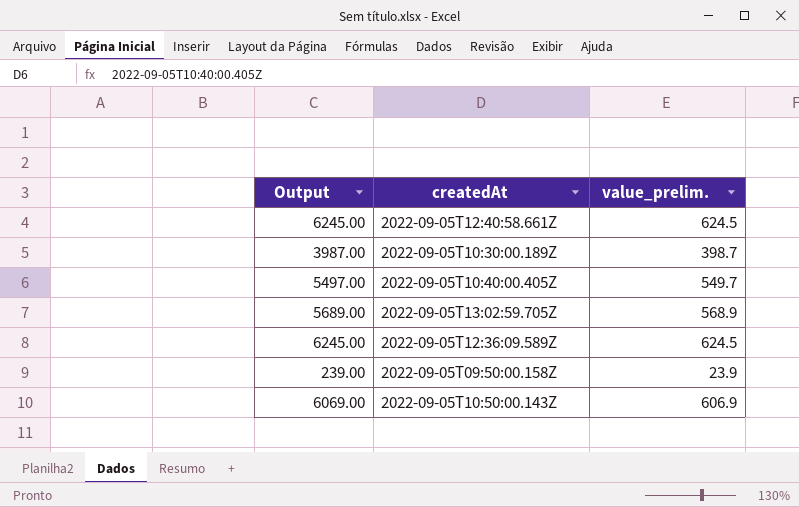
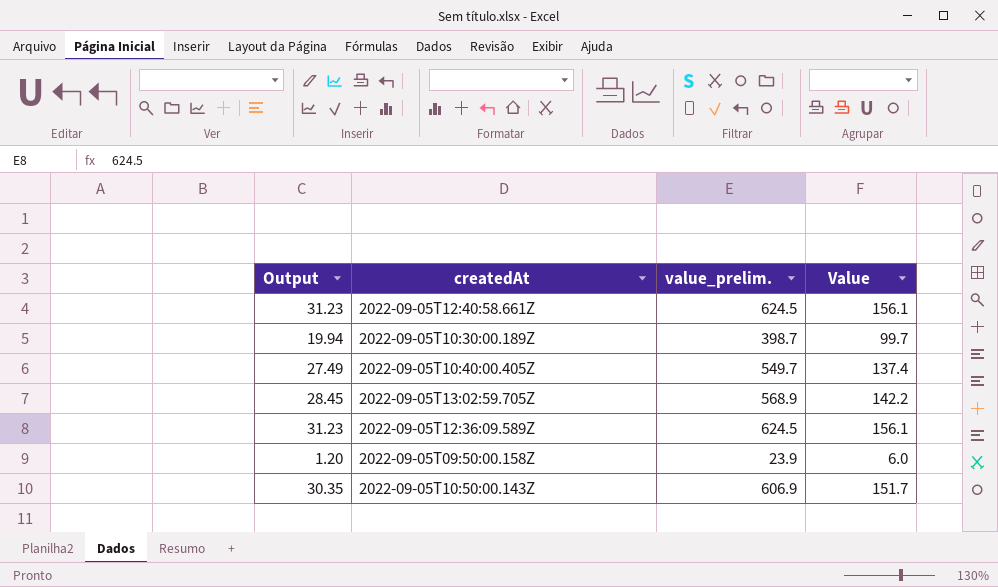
column Output | formula: [value_prelim.] * 10 -> [value_prelim.] * 0.05
column Value | formula: none -> [value_prelim.] * 0.25

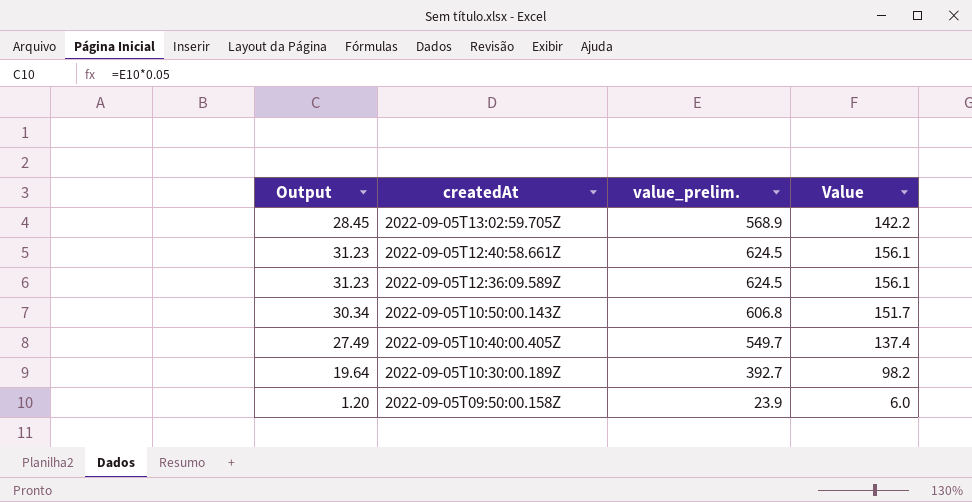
row order: none -> createdAt descending
2022-09-05T10:50:00.143Z | Output: 30.35 -> 30.34
2022-09-05T10:50:00.143Z | value_prelim.: 606.9 -> 606.8
2022-09-05T10:30:00.189Z | Output: 19.94 -> 19.64
2022-09-05T10:30:00.189Z | value_prelim.: 398.7 -> 392.7
2022-09-05T10:30:00.189Z | Value: 99.7 -> 98.2

